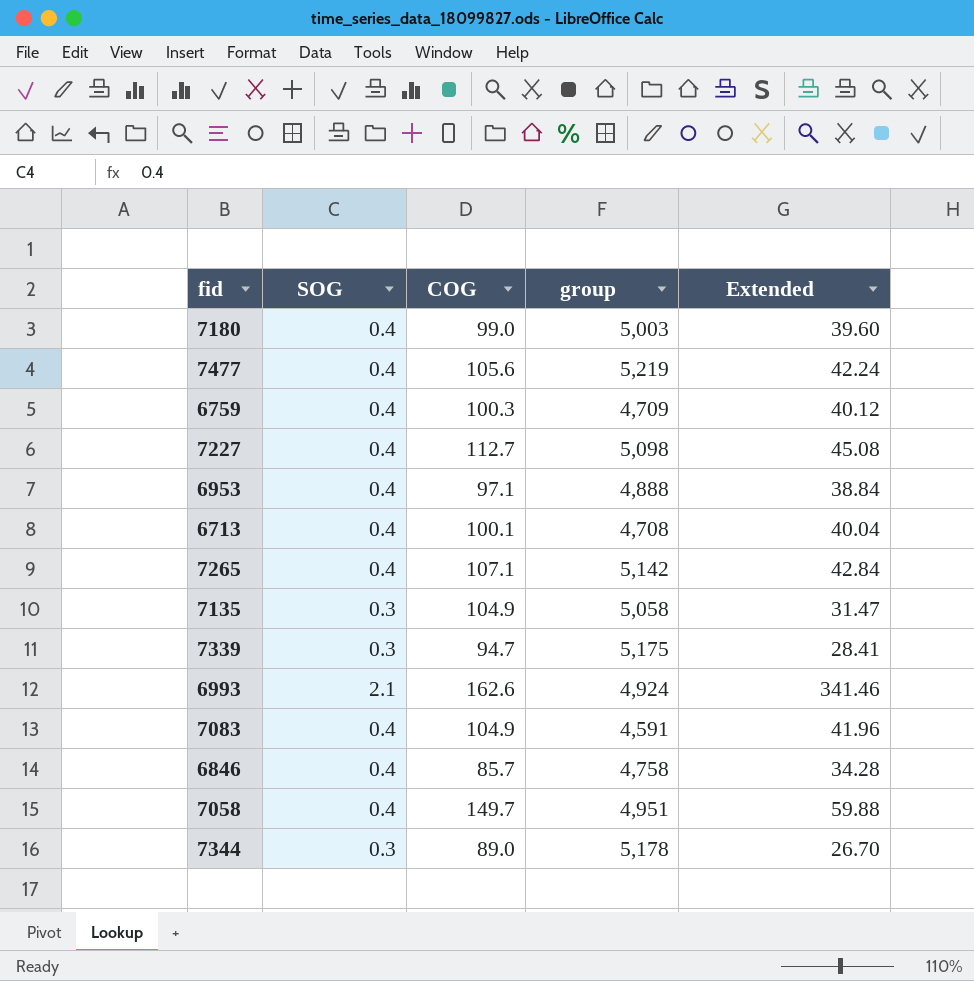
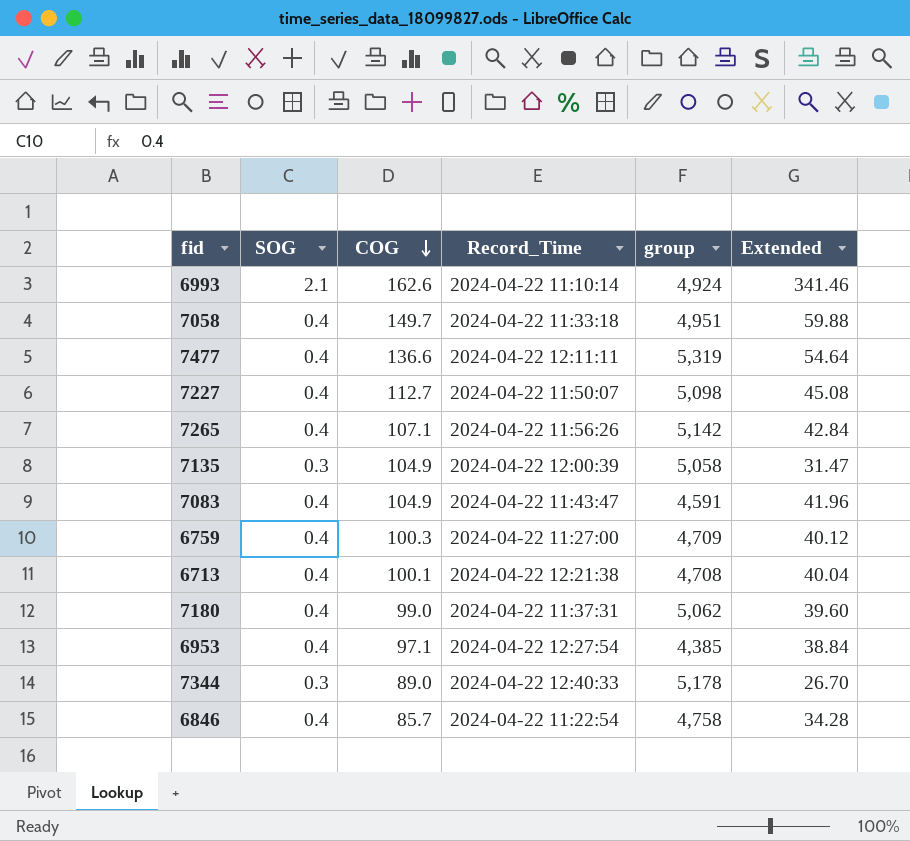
row order: none -> COG descending
column Record_Time | position: none -> 4
row 7339: 0.3 | 94.7 | 5,175 | 28.41 -> none
7477 | COG: 105.6 -> 136.6
7477 | group: 5,219 -> 5,319
7477 | Extended: 42.24 -> 54.64
7180 | group: 5,003 -> 5,062
6953 | group: 4,888 -> 4,385

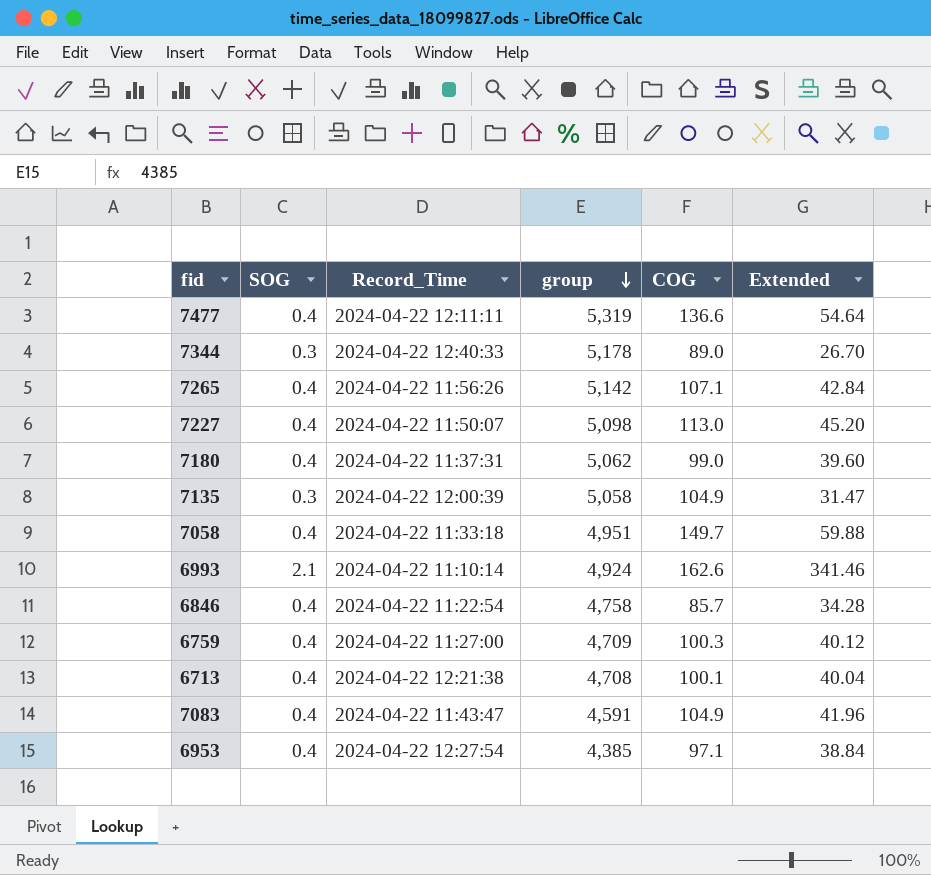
row order: COG descending -> group descending
column COG | position: 3 -> 5
7227 | COG: 112.7 -> 113.0
7227 | Extended: 45.08 -> 45.20

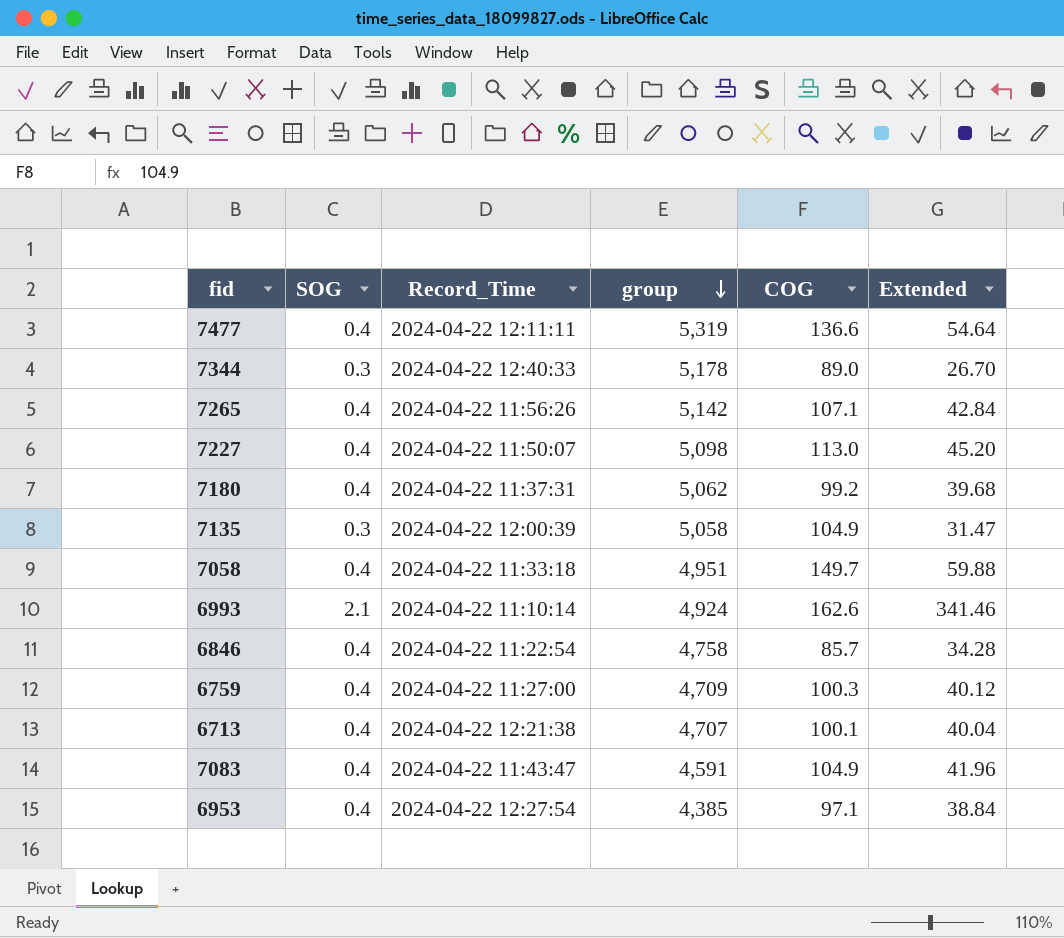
7180 | COG: 99.0 -> 99.2
7180 | Extended: 39.60 -> 39.68
6713 | group: 4,708 -> 4,707

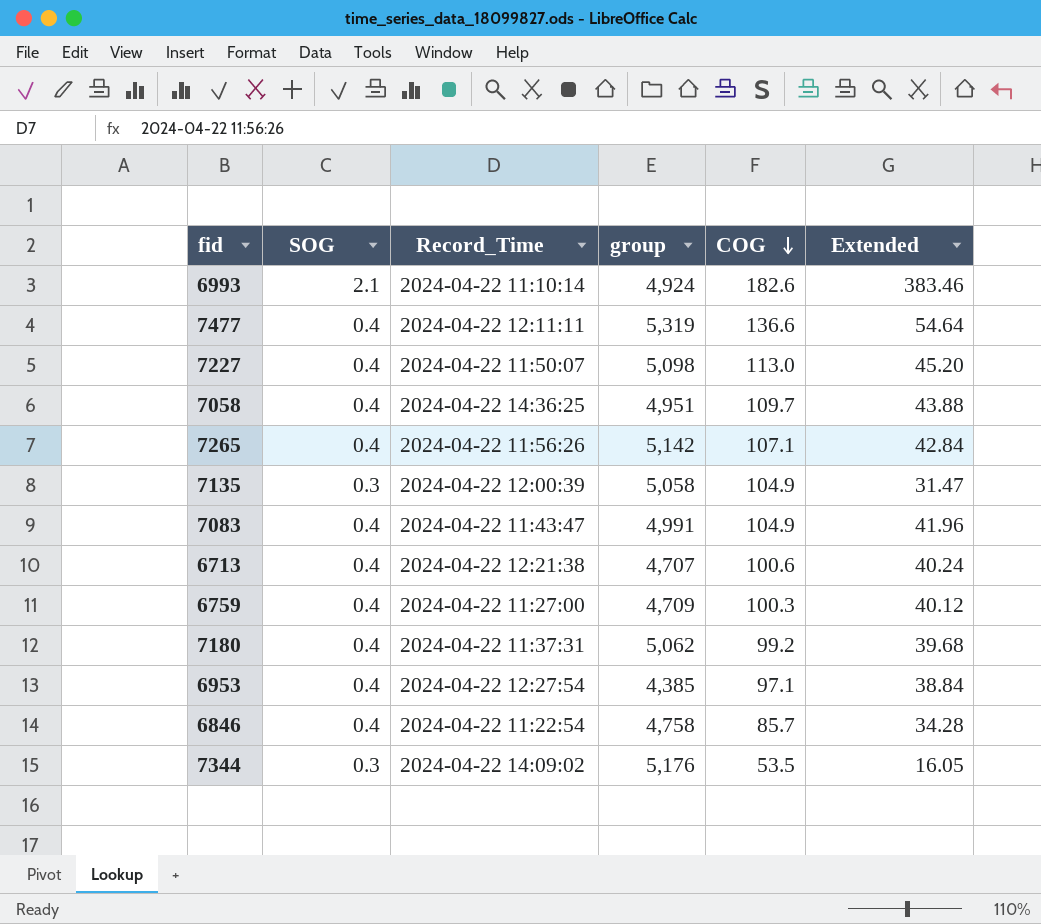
row order: group descending -> COG descending
6993 | COG: 162.6 -> 182.6
6993 | Extended: 341.46 -> 383.46
7058 | Record_Time: 2024-04-22 11:33:18 -> 2024-04-22 14:36:25
7058 | COG: 149.7 -> 109.7
7058 | Extended: 59.88 -> 43.88
7083 | group: 4,591 -> 4,991
6713 | COG: 100.1 -> 100.6
6713 | Extended: 40.04 -> 40.24
7344 | Record_Time: 2024-04-22 12:40:33 -> 2024-04-22 14:09:02
7344 | group: 5,178 -> 5,176
7344 | COG: 89.0 -> 53.5
7344 | Extended: 26.70 -> 16.05

